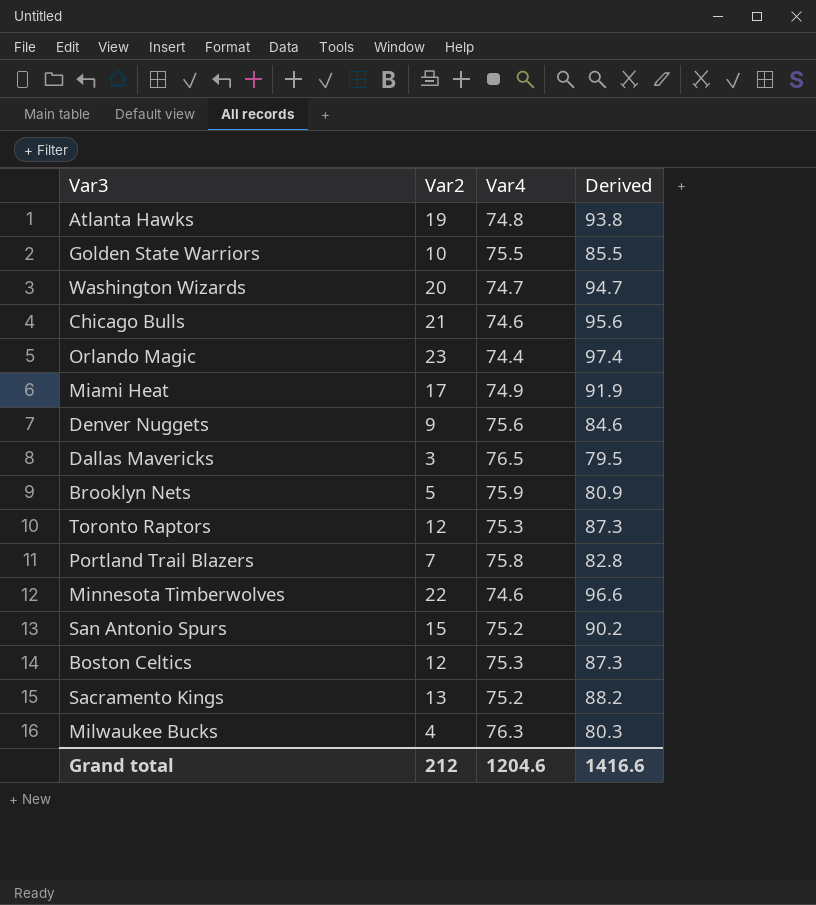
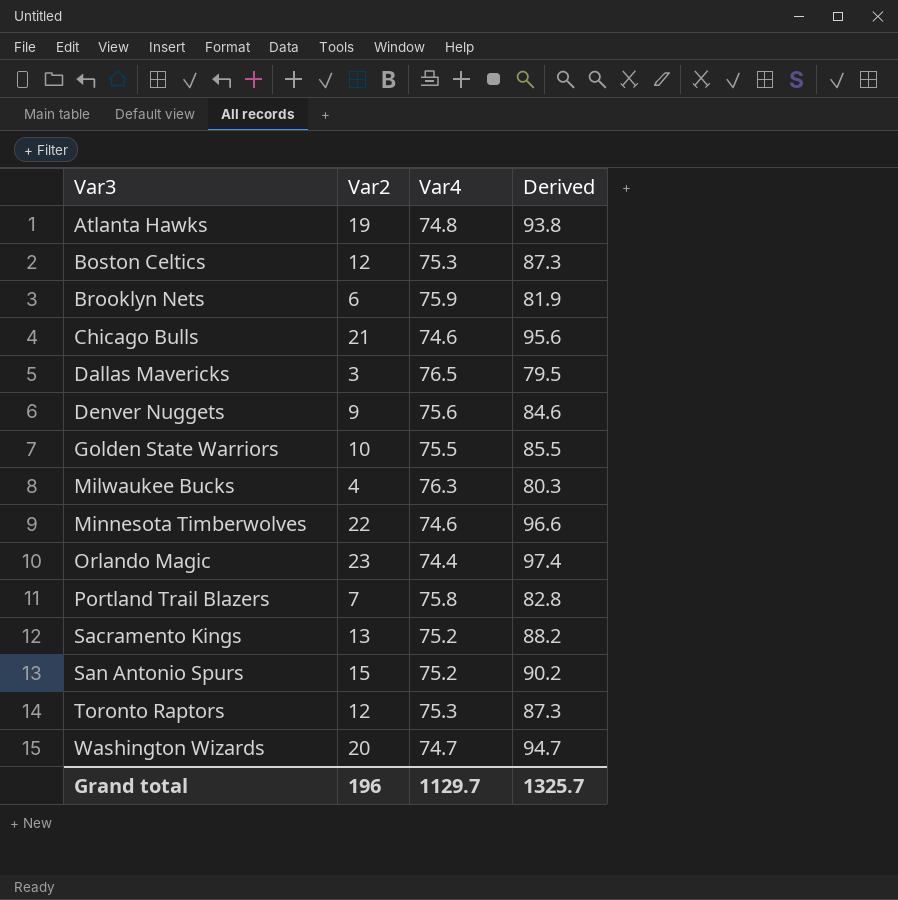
row order: none -> Var3 ascending
row Miami Heat: 17 | 74.9 | 91.9 -> none
Brooklyn Nets | Var2: 5 -> 6
Brooklyn Nets | Derived: 80.9 -> 81.9
Grand total | Var2: 212 -> 196
Grand total | Var4: 1204.6 -> 1129.7
Grand total | Derived: 1416.6 -> 1325.7

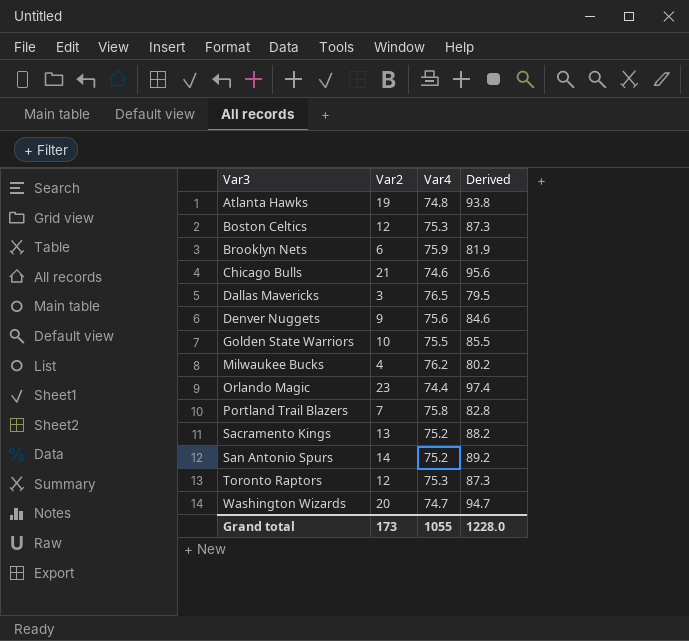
row Minnesota Timberwolves: 22 | 74.6 | 96.6 -> none
Milwaukee Bucks | Var4: 76.3 -> 76.2
Milwaukee Bucks | Derived: 80.3 -> 80.2
San Antonio Spurs | Var2: 15 -> 14
San Antonio Spurs | Derived: 90.2 -> 89.2
Grand total | Var2: 196 -> 173
Grand total | Var4: 1129.7 -> 1055
Grand total | Derived: 1325.7 -> 1228.0

